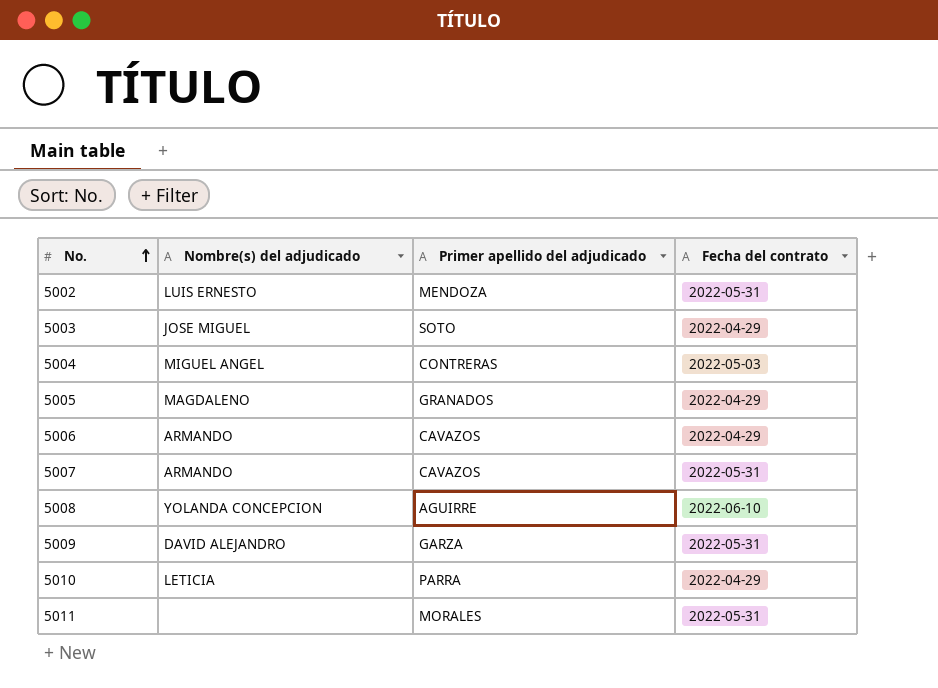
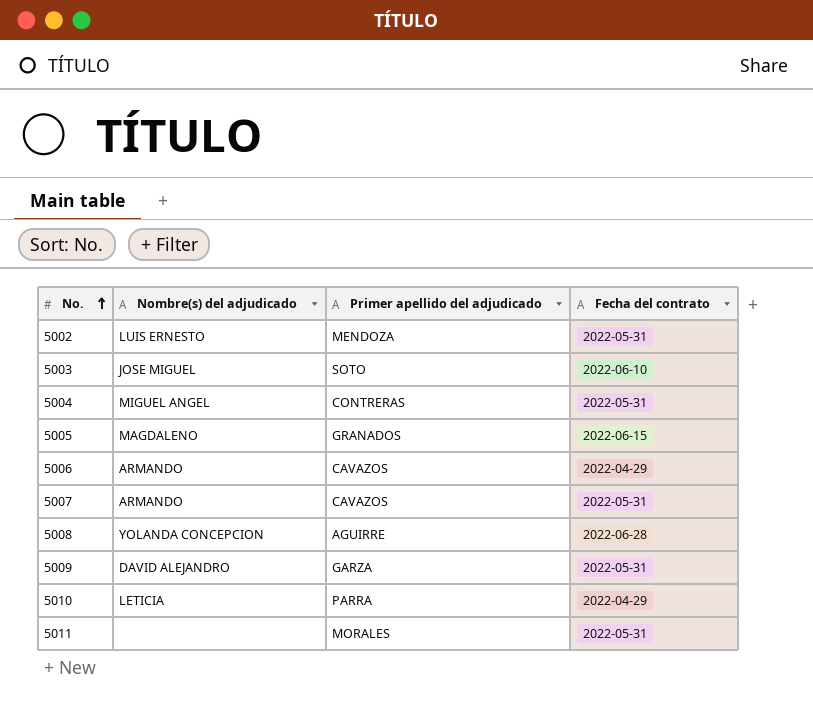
5003 | Fecha del contrato: 2022-04-29 -> 2022-06-10
5004 | Fecha del contrato: 2022-05-03 -> 2022-05-31
5005 | Fecha del contrato: 2022-04-29 -> 2022-06-15
5008 | Fecha del contrato: 2022-06-10 -> 2022-06-28

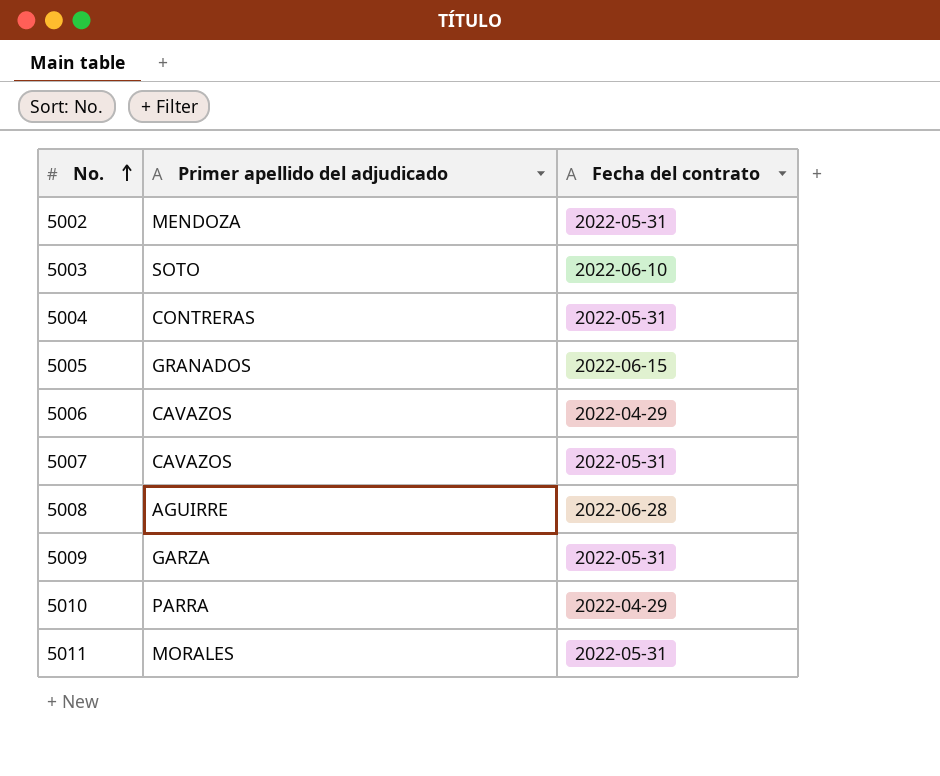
column Nombre(s) del adjudicado | position: 2 -> none

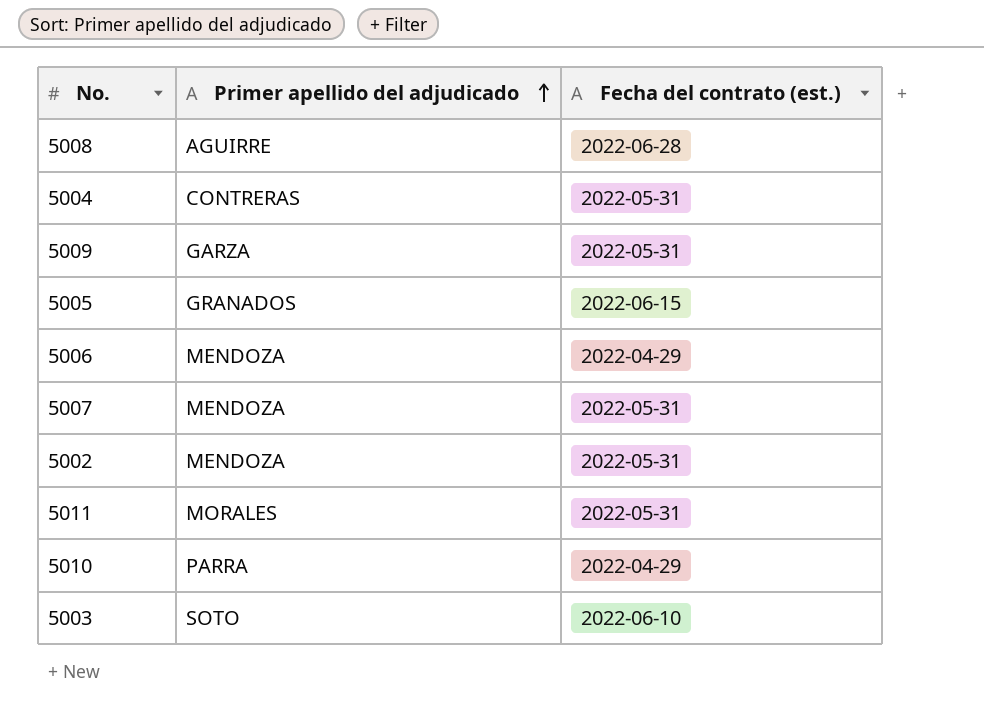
row order: No. ascending -> Primer apellido del adjudicado ascending
column name: Fecha del contrato -> Fecha del contrato (est.)
5006 | Primer apellido del adjudicado: CAVAZOS -> MENDOZA
5007 | Primer apellido del adjudicado: CAVAZOS -> MENDOZA

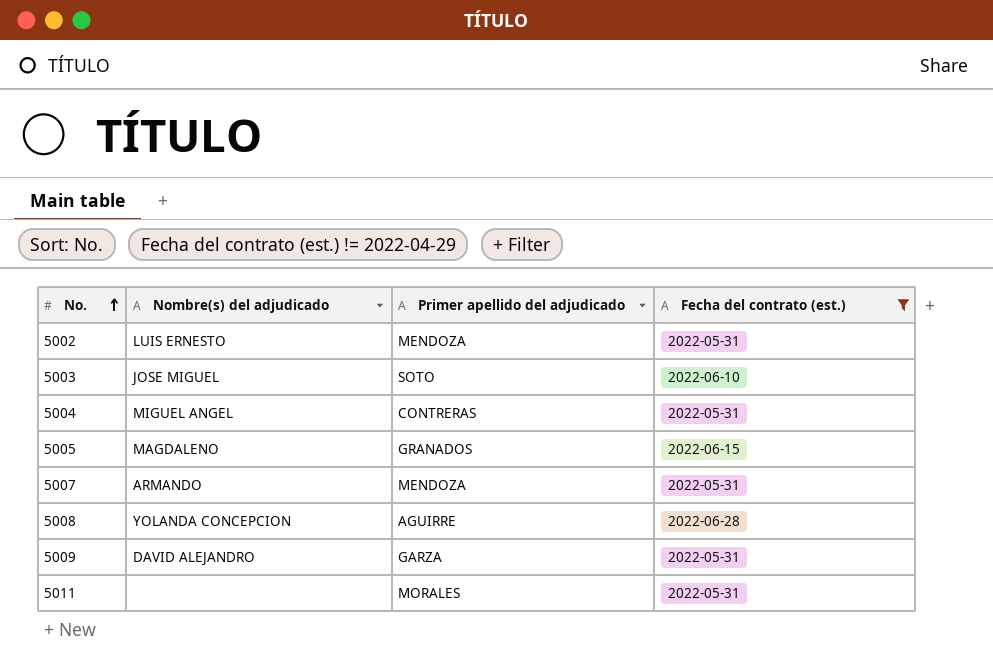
filter: none -> Fecha del contrato (est.) != 2022-04-29
row order: Primer apellido del adjudicado ascending -> No. ascending
column Nombre(s) del adjudicado | position: none -> 2

